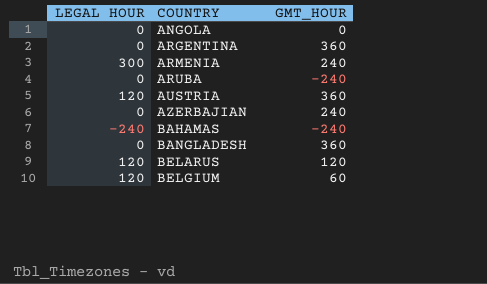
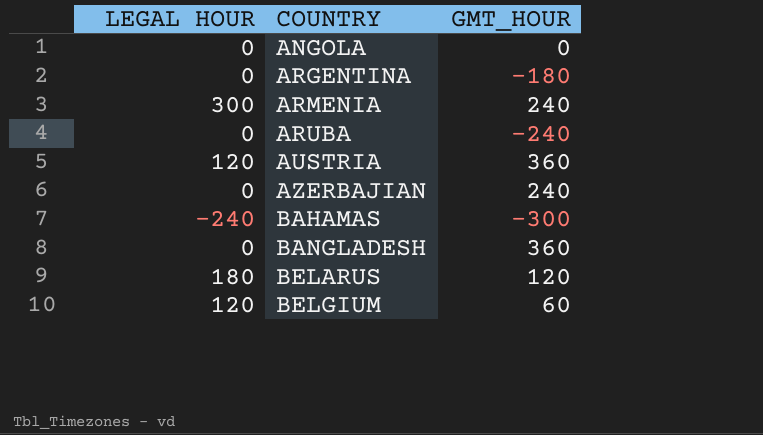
ARGENTINA | GMT_HOUR: 360 -> -180
BAHAMAS | GMT_HOUR: -240 -> -300
BELARUS | LEGAL HOUR: 120 -> 180

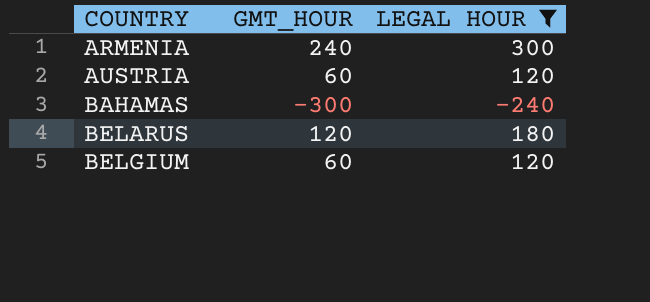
filter: none -> LEGAL HOUR != 0
column LEGAL HOUR | position: 1 -> 3
AUSTRIA | GMT_HOUR: 360 -> 60

